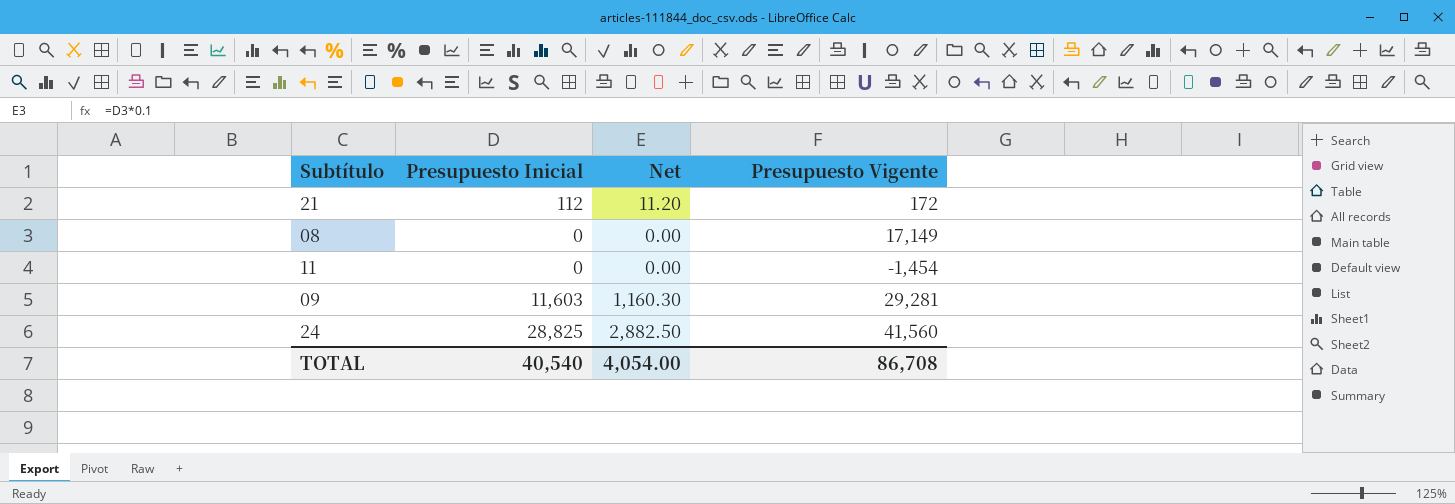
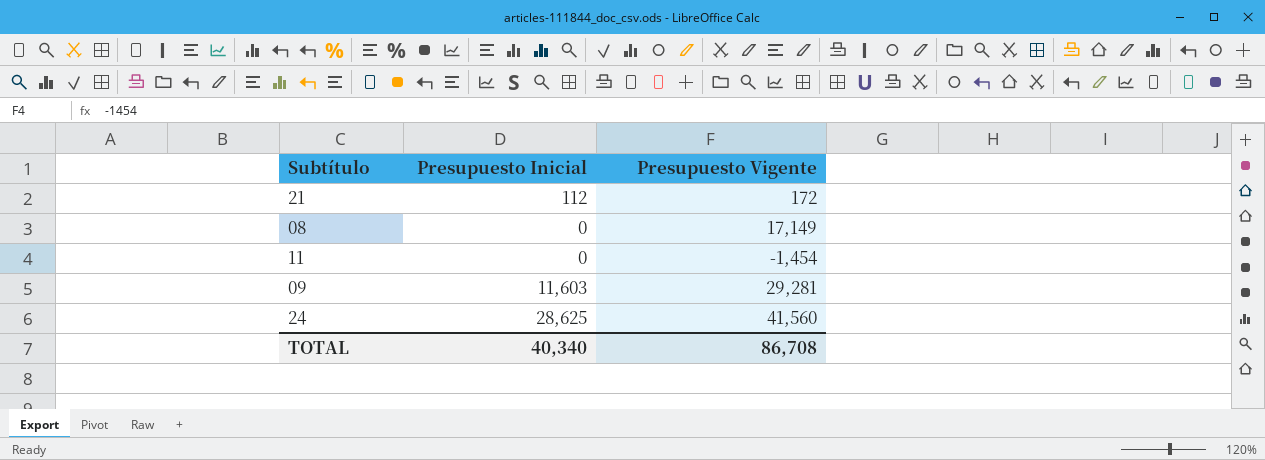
column Net | formula: [Presupuesto Inicial] * 0.1 -> none
24 | Presupuesto Inicial: 28,825 -> 28,625
TOTAL | Presupuesto Inicial: 40,540 -> 40,340

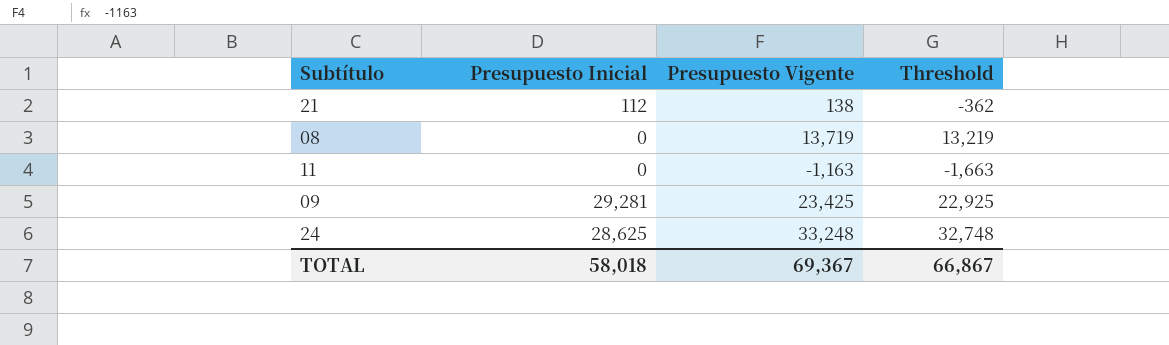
column Threshold | formula: none -> [Presupuesto Vigente] - 500
21 | Presupuesto Vigente: 172 -> 138
08 | Presupuesto Vigente: 17,149 -> 13,719
11 | Presupuesto Vigente: -1,454 -> -1,163
09 | Presupuesto Inicial: 11,603 -> 29,281
09 | Presupuesto Vigente: 29,281 -> 23,425
24 | Presupuesto Vigente: 41,560 -> 33,248
TOTAL | Presupuesto Inicial: 40,340 -> 58,018
TOTAL | Presupuesto Vigente: 86,708 -> 69,367

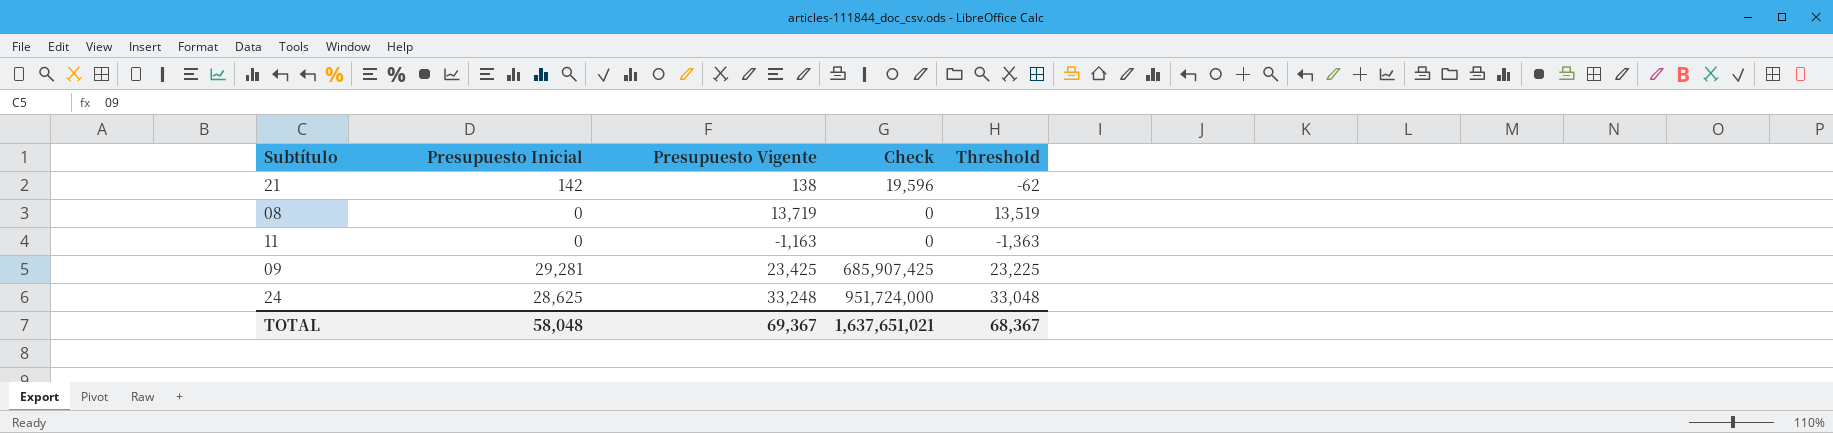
column Check | formula: none -> [Presupuesto Inicial] * [Presupuesto Vigente]
column Threshold | formula: [Presupuesto Vigente] - 500 -> [Presupuesto Vigente] - 200
21 | Presupuesto Inicial: 112 -> 142
TOTAL | Presupuesto Inicial: 58,018 -> 58,048
TOTAL | Threshold: 66,867 -> 68,367

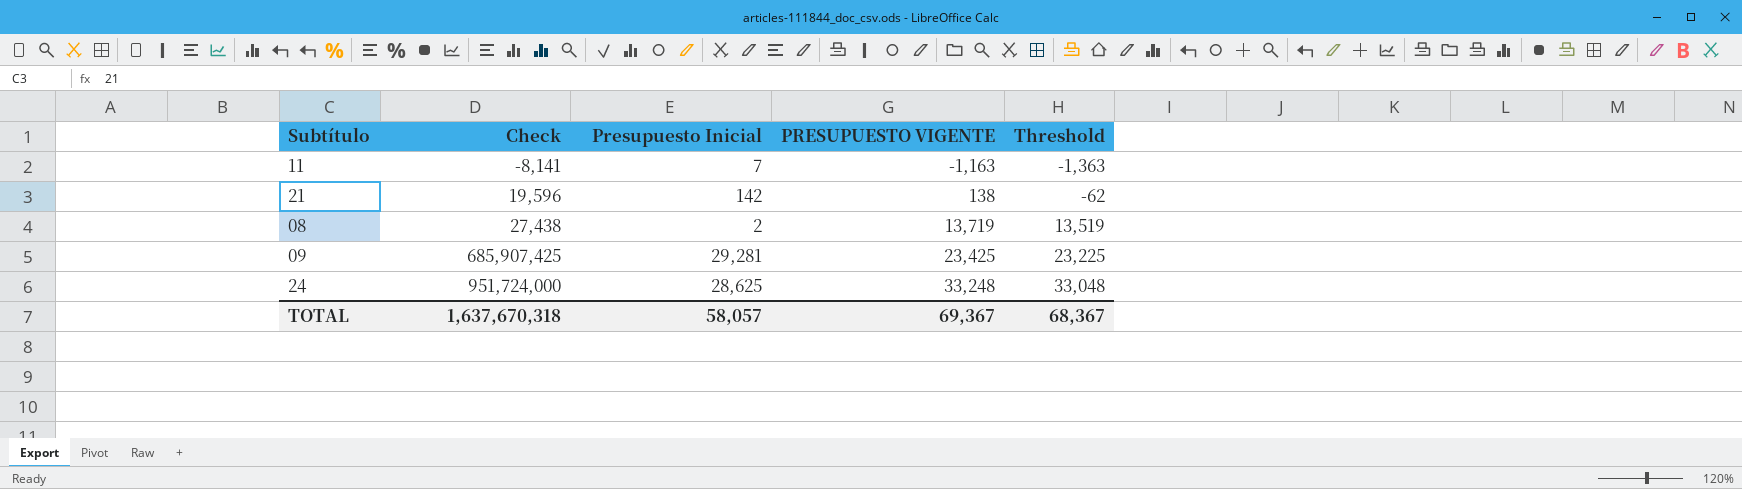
row order: none -> Check ascending
column Check | position: 4 -> 2
column name: Presupuesto Vigente -> PRESUPUESTO VIGENTE
11 | Check: 0 -> -8,141
11 | Presupuesto Inicial: 0 -> 7
08 | Check: 0 -> 27,438
08 | Presupuesto Inicial: 0 -> 2
TOTAL | Check: 1,637,651,021 -> 1,637,670,318
TOTAL | Presupuesto Inicial: 58,048 -> 58,057

